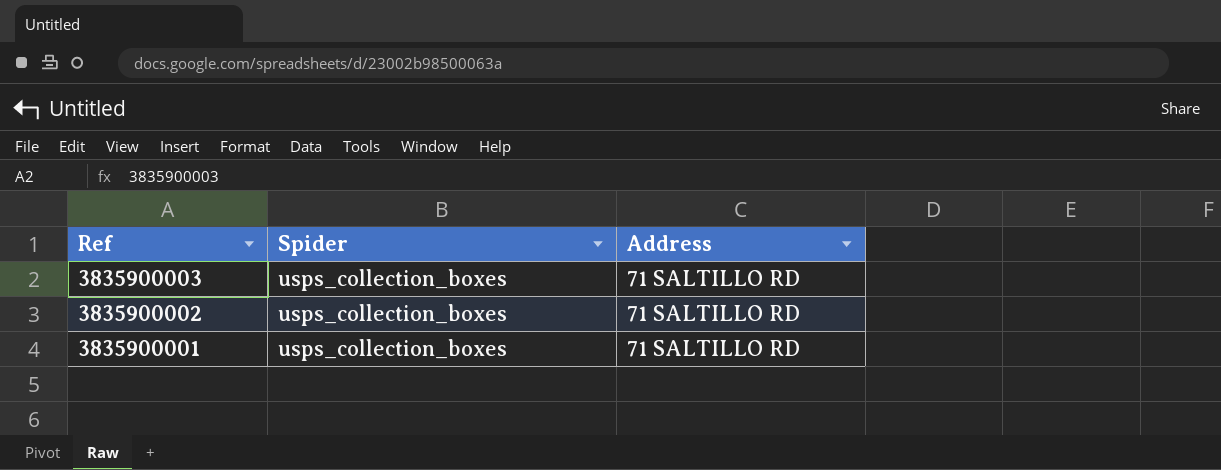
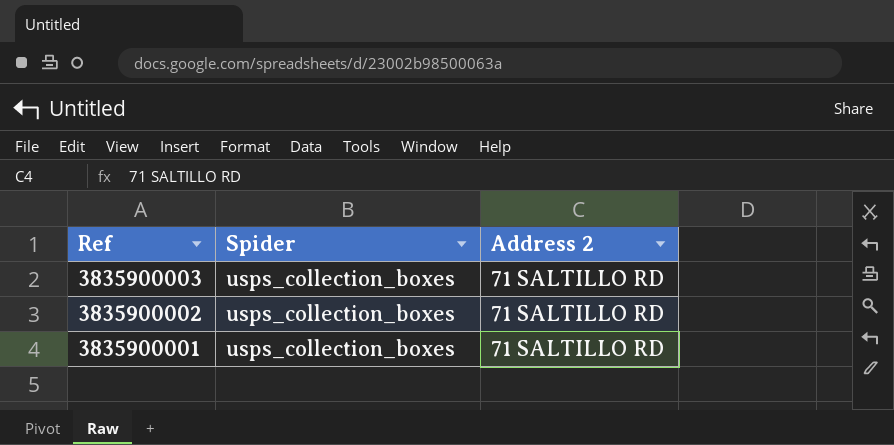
column name: Address -> Address 2

